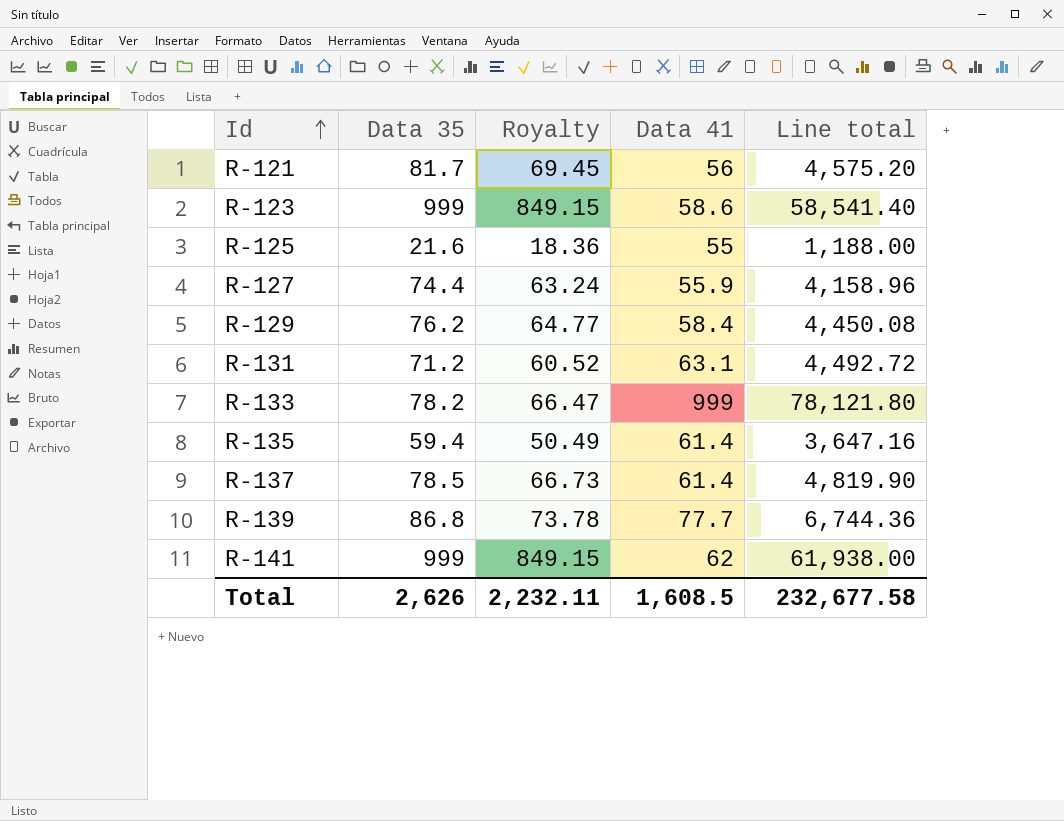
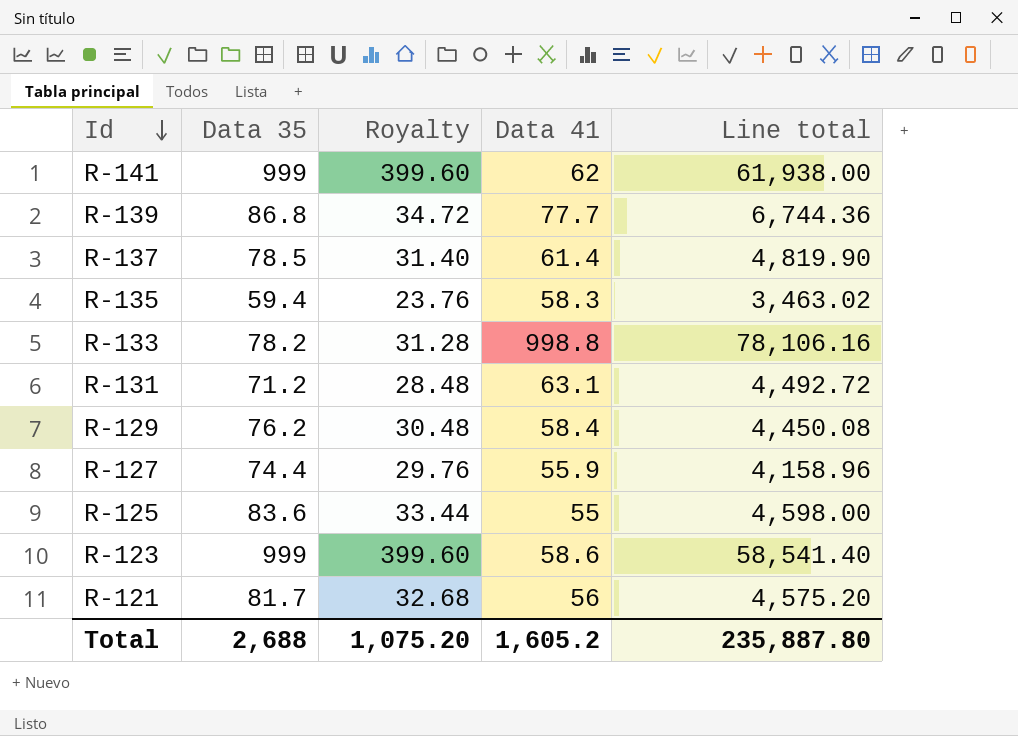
row order: Id ascending -> Id descending
column Royalty | formula: [Data 35] * 0.85 -> [Data 35] * 0.4
R-135 | Data 41: 61.4 -> 58.3
R-135 | Line total: 3,647.16 -> 3,463.02
R-133 | Data 41: 999 -> 998.8
R-133 | Line total: 78,121.80 -> 78,106.16
R-125 | Data 35: 21.6 -> 83.6
R-125 | Line total: 1,188.00 -> 4,598.00
Total | Data 35: 2,626 -> 2,688
Total | Royalty: 2,232.11 -> 1,075.20
Total | Data 41: 1,608.5 -> 1,605.2
Total | Line total: 232,677.58 -> 235,887.80

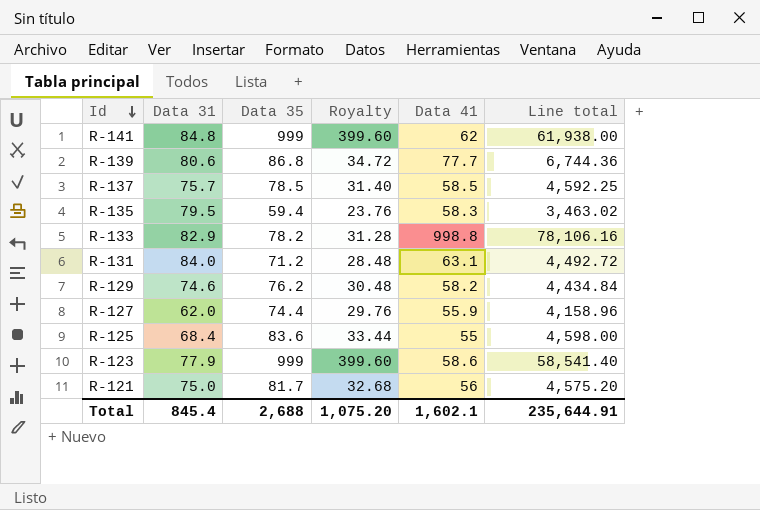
column Data 31 | position: none -> 2
R-137 | Data 41: 61.4 -> 58.5
R-137 | Line total: 4,819.90 -> 4,592.25
R-129 | Data 41: 58.4 -> 58.2
R-129 | Line total: 4,450.08 -> 4,434.84
Total | Data 41: 1,605.2 -> 1,602.1
Total | Line total: 235,887.80 -> 235,644.91

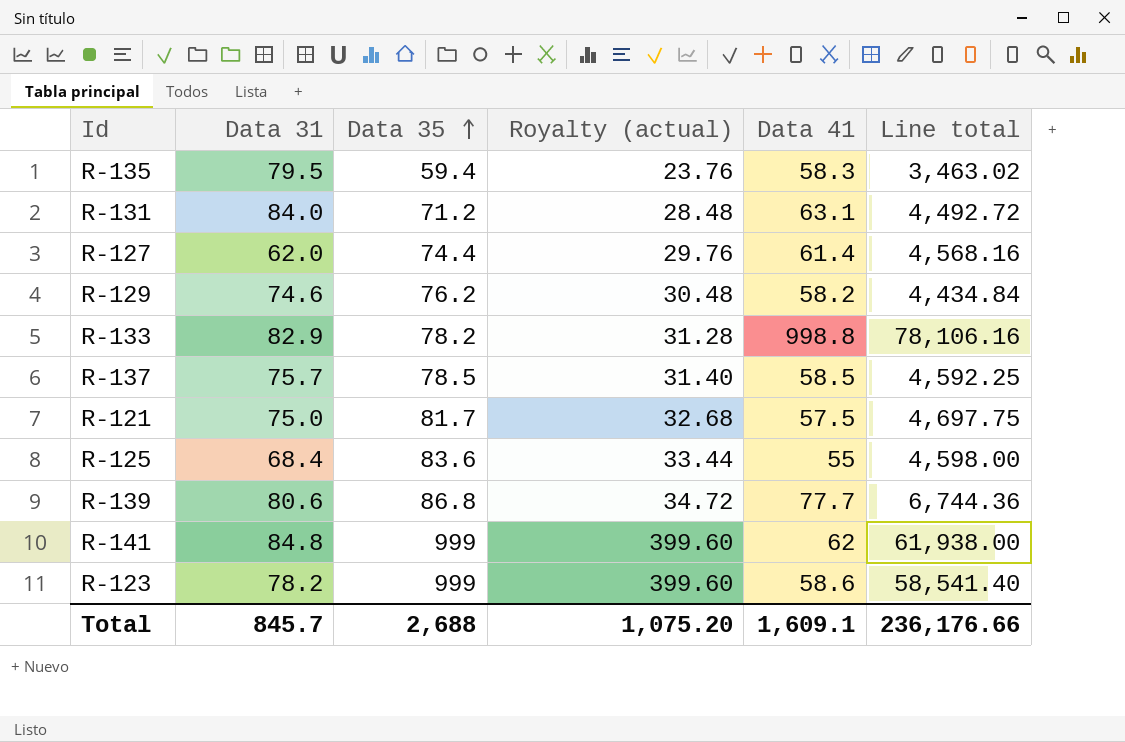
row order: Id descending -> Data 35 ascending
column name: Royalty -> Royalty (actual)
R-127 | Data 41: 55.9 -> 61.4
R-127 | Line total: 4,158.96 -> 4,568.16
R-121 | Data 41: 56 -> 57.5
R-121 | Line total: 4,575.20 -> 4,697.75
R-123 | Data 31: 77.9 -> 78.2
Total | Data 31: 845.4 -> 845.7
Total | Data 41: 1,602.1 -> 1,609.1
Total | Line total: 235,644.91 -> 236,176.66

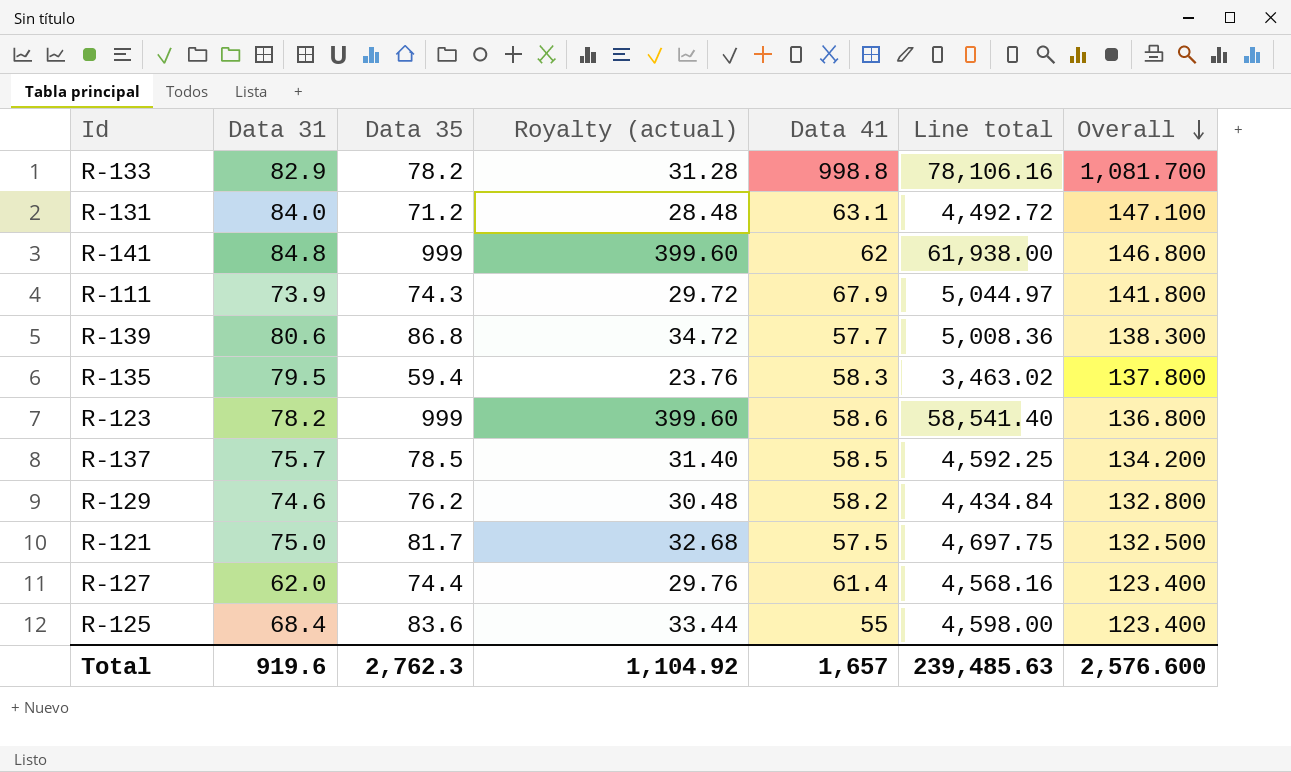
row order: Data 35 ascending -> Overall descending
column Overall | formula: none -> [Data 31] + [Data 41]
row R-111: none -> 73.9 | 74.3 | 29.72 | 67.9 | 5,044.97 | 141.800
R-139 | Data 41: 77.7 -> 57.7
R-139 | Line total: 6,744.36 -> 5,008.36
Total | Data 31: 845.7 -> 919.6
Total | Data 35: 2,688 -> 2,762.3
Total | Royalty (actual): 1,075.20 -> 1,104.92
Total | Data 41: 1,609.1 -> 1,657
Total | Line total: 236,176.66 -> 239,485.63

